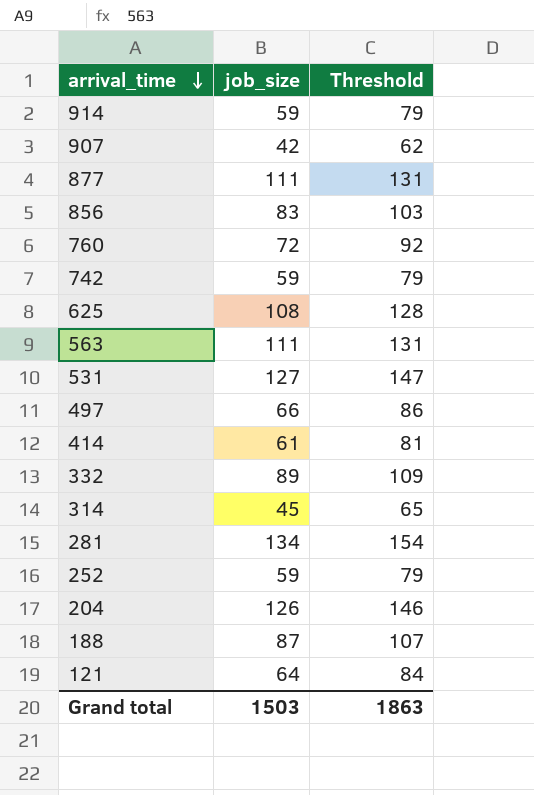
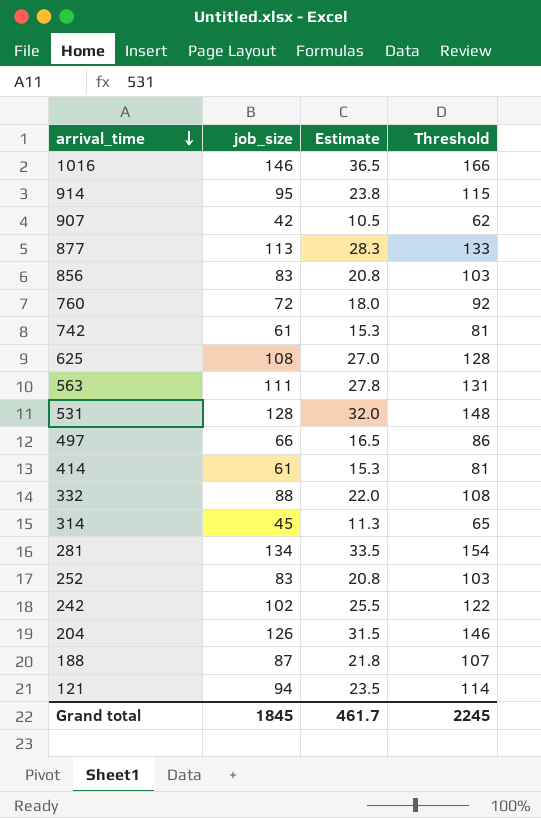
column Estimate | formula: none -> [job_size] * 0.25
row 1016: none -> 146 | 36.5 | 166
914 | job_size: 59 -> 95
914 | Threshold: 79 -> 115
877 | job_size: 111 -> 113
877 | Threshold: 131 -> 133
742 | job_size: 59 -> 61
742 | Threshold: 79 -> 81
531 | job_size: 127 -> 128
531 | Threshold: 147 -> 148
332 | job_size: 89 -> 88
332 | Threshold: 109 -> 108
252 | job_size: 59 -> 83
252 | Threshold: 79 -> 103
row 242: none -> 102 | 25.5 | 122
121 | job_size: 64 -> 94
121 | Threshold: 84 -> 114
Grand total | job_size: 1503 -> 1845
Grand total | Threshold: 1863 -> 2245

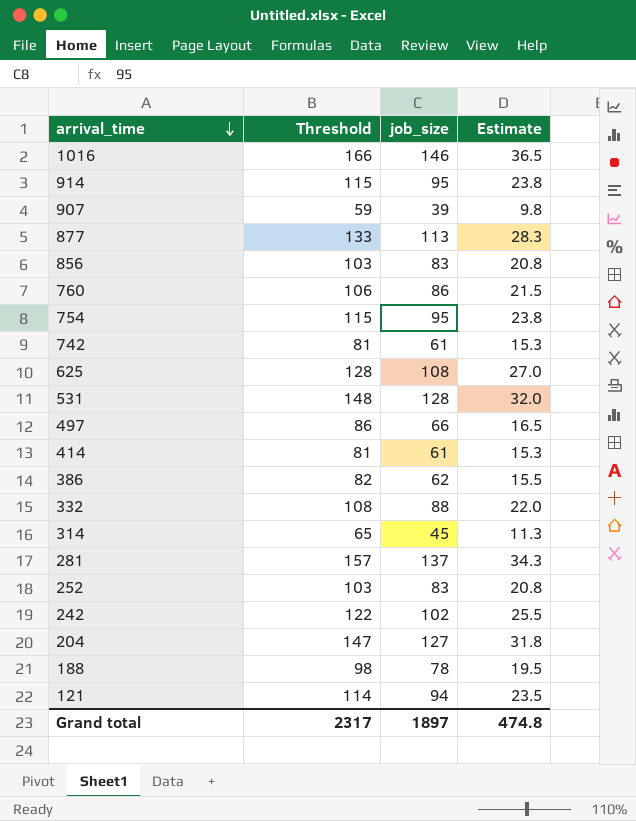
column Threshold | position: 4 -> 2
row 563: 111 | 27.8 | 131 -> none
907 | Threshold: 62 -> 59
907 | job_size: 42 -> 39
907 | Estimate: 10.5 -> 9.8
760 | Threshold: 92 -> 106
760 | job_size: 72 -> 86
760 | Estimate: 18.0 -> 21.5
row 754: none -> 115 | 95 | 23.8
row 386: none -> 82 | 62 | 15.5
281 | Threshold: 154 -> 157
281 | job_size: 134 -> 137
281 | Estimate: 33.5 -> 34.3
204 | Threshold: 146 -> 147
204 | job_size: 126 -> 127
204 | Estimate: 31.5 -> 31.8
188 | Threshold: 107 -> 98
188 | job_size: 87 -> 78
188 | Estimate: 21.8 -> 19.5
Grand total | Threshold: 2245 -> 2317
Grand total | job_size: 1845 -> 1897
Grand total | Estimate: 461.7 -> 474.8

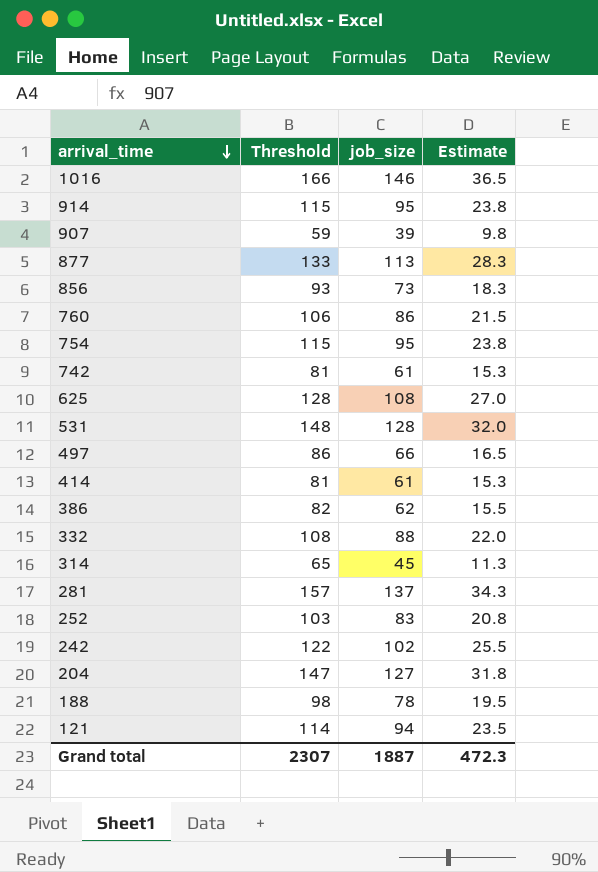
856 | Threshold: 103 -> 93
856 | job_size: 83 -> 73
856 | Estimate: 20.8 -> 18.3
Grand total | Threshold: 2317 -> 2307
Grand total | job_size: 1897 -> 1887
Grand total | Estimate: 474.8 -> 472.3

